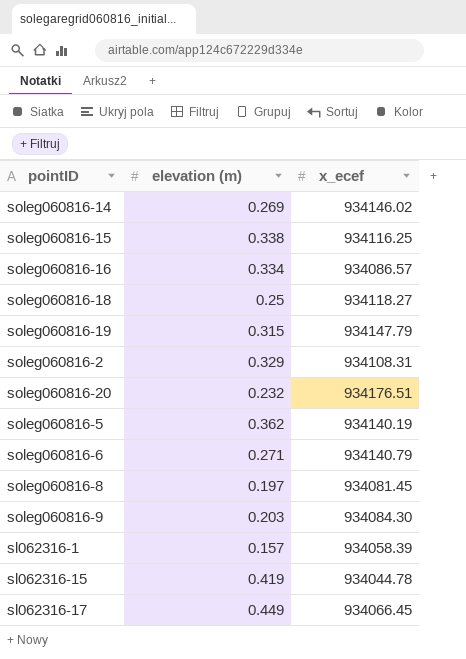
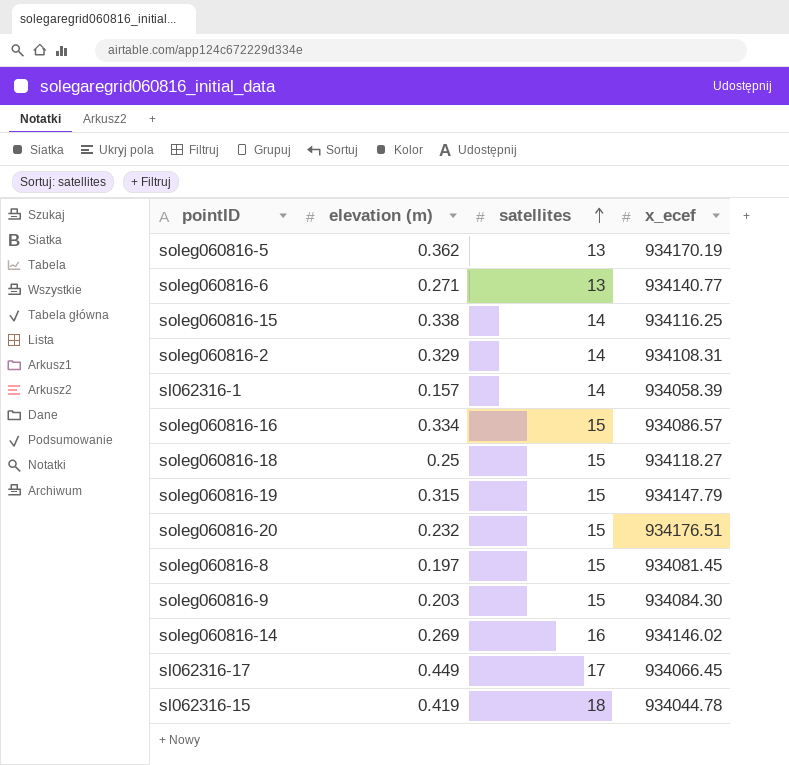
row order: none -> satellites ascending
column satellites | position: none -> 3
soleg060816-5 | x_ecef: 934140.19 -> 934170.19
soleg060816-6 | x_ecef: 934140.79 -> 934140.77

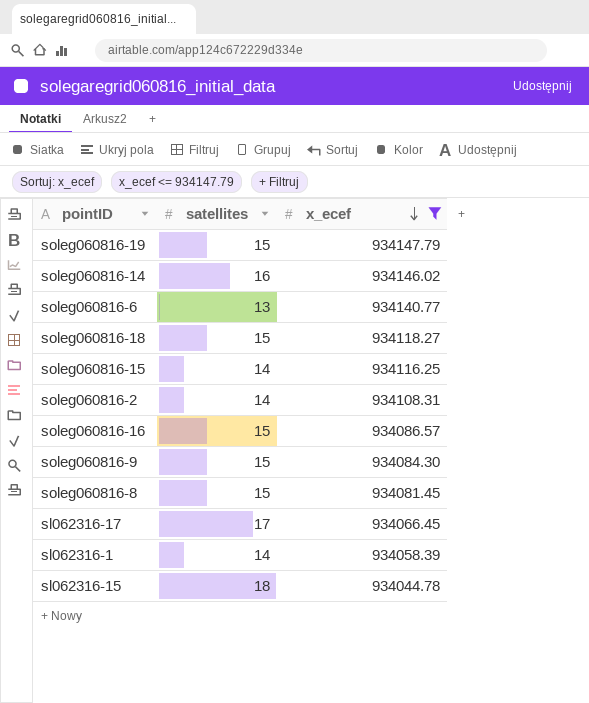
filter: none -> x_ecef <= 934147.79
row order: satellites ascending -> x_ecef descending
column elevation (m) | position: 2 -> none

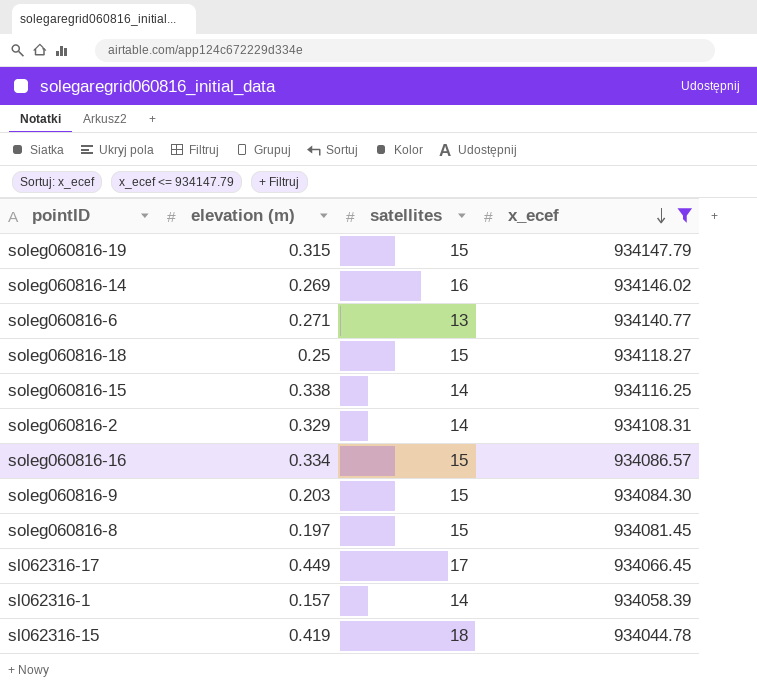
column elevation (m) | position: none -> 2

